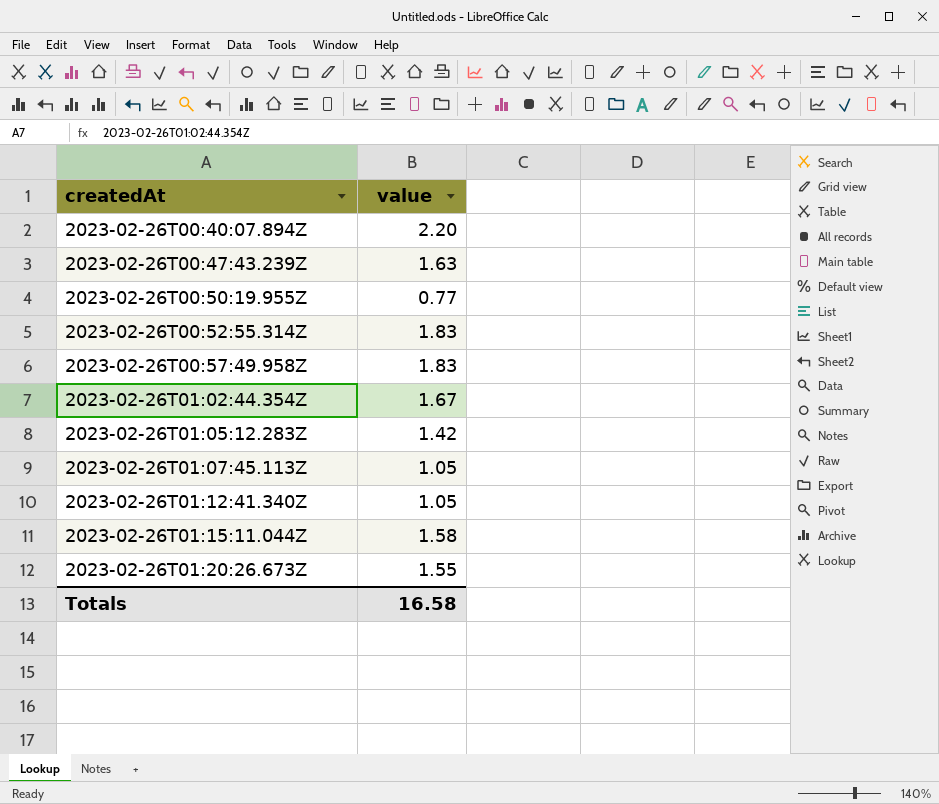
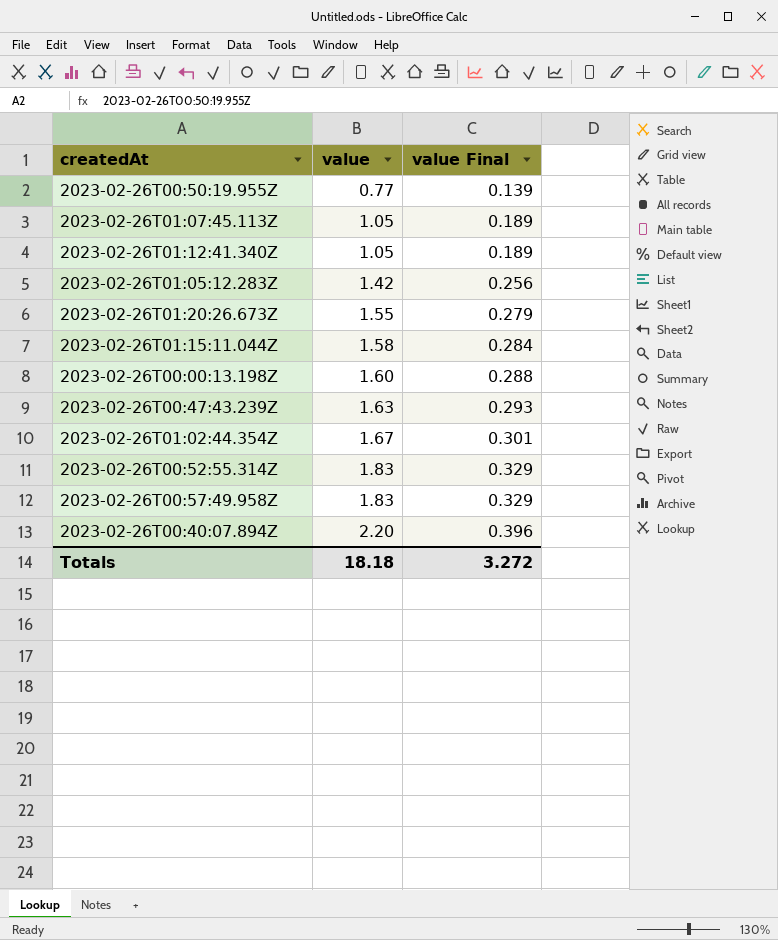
row order: createdAt ascending -> value ascending
column value Final | formula: none -> [value] * 0.18
row 2023-02-26T00:00:13.198Z: none -> 1.60 | 0.288
Totals | value: 16.58 -> 18.18

